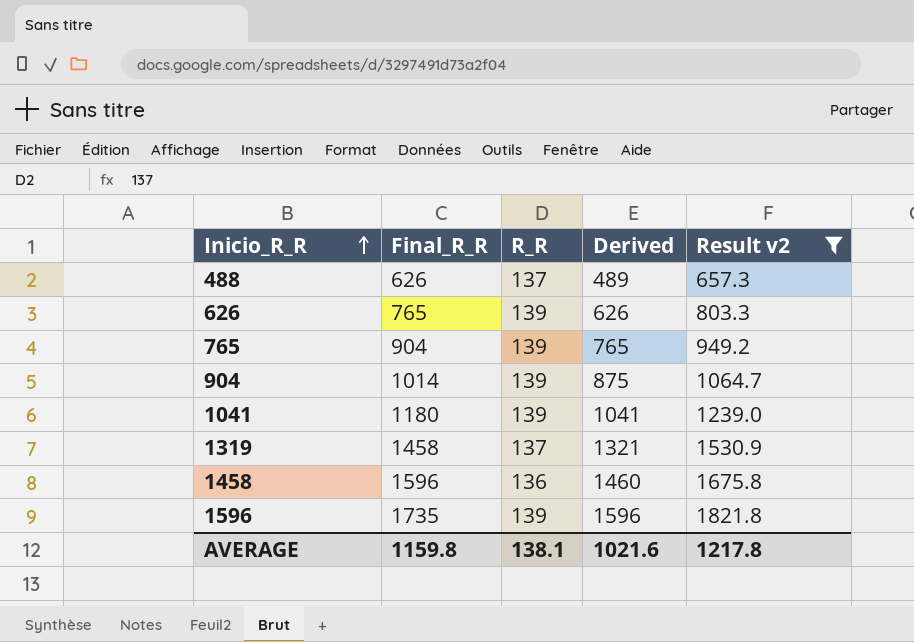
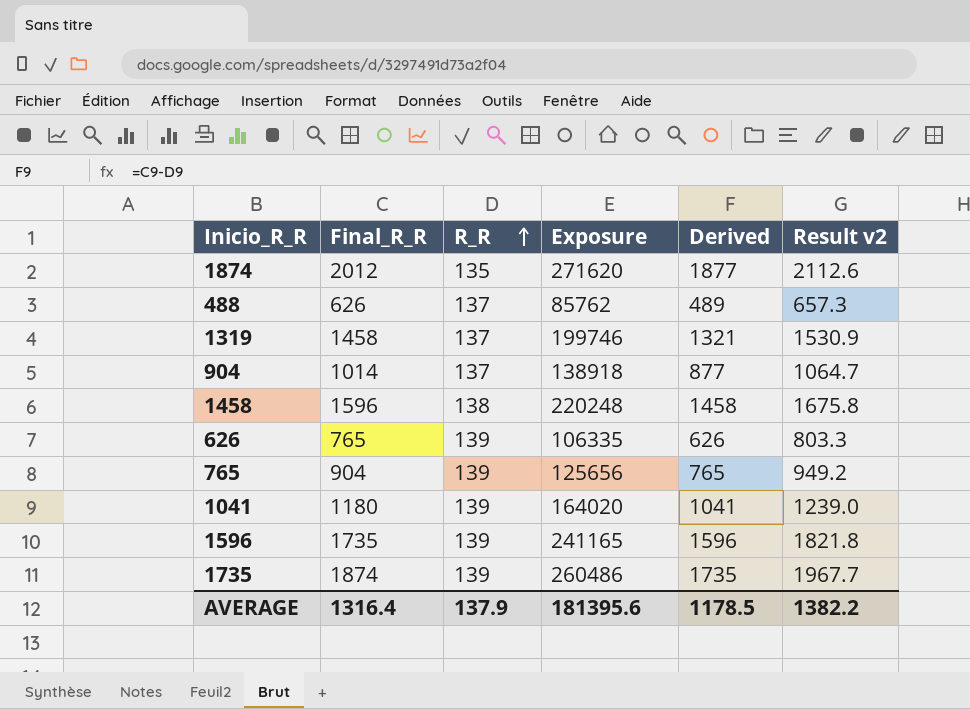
filter: Result v2 <= 1821.8 -> none
row order: Inicio_R_R ascending -> R_R ascending
column Exposure | formula: none -> [Final_R_R] * [R_R]
904 | R_R: 139 -> 137
904 | Derived: 875 -> 877
1458 | R_R: 136 -> 138
1458 | Derived: 1460 -> 1458
AVERAGE | Final_R_R: 1159.8 -> 1316.4
AVERAGE | R_R: 138.1 -> 137.9
AVERAGE | Derived: 1021.6 -> 1178.5
AVERAGE | Result v2: 1217.8 -> 1382.2

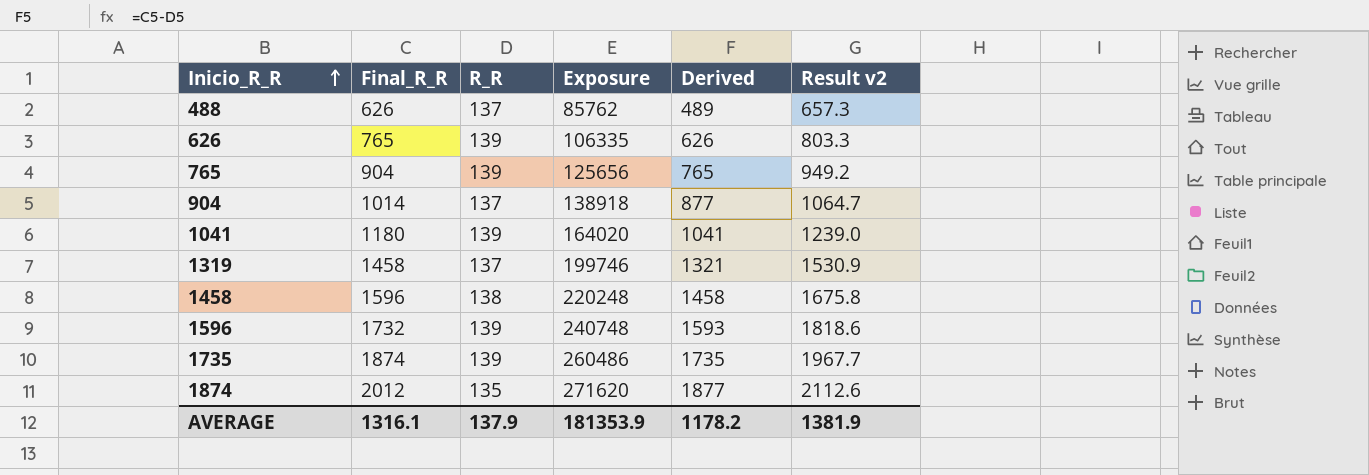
row order: R_R ascending -> Inicio_R_R ascending
1596 | Final_R_R: 1735 -> 1732
1596 | Exposure: 241165 -> 240748
1596 | Derived: 1596 -> 1593
1596 | Result v2: 1821.8 -> 1818.6
AVERAGE | Final_R_R: 1316.4 -> 1316.1
AVERAGE | Exposure: 181395.6 -> 181353.9
AVERAGE | Derived: 1178.5 -> 1178.2
AVERAGE | Result v2: 1382.2 -> 1381.9

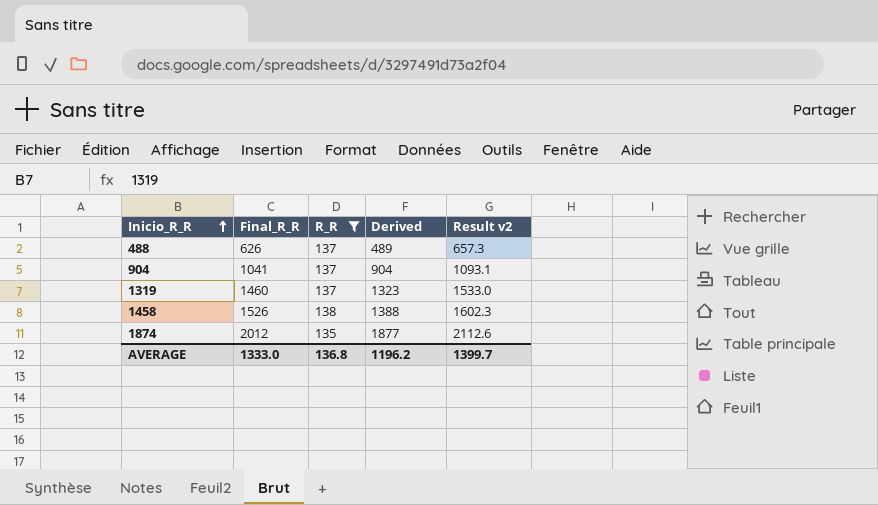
filter: none -> R_R != 139
column Exposure | formula: [Final_R_R] * [R_R] -> none
904 | Final_R_R: 1014 -> 1041
904 | Derived: 877 -> 904
904 | Result v2: 1064.7 -> 1093.1
1319 | Final_R_R: 1458 -> 1460
1319 | Derived: 1321 -> 1323
1319 | Result v2: 1530.9 -> 1533.0
1458 | Final_R_R: 1596 -> 1526
1458 | Derived: 1458 -> 1388
1458 | Result v2: 1675.8 -> 1602.3
AVERAGE | Final_R_R: 1316.1 -> 1333.0
AVERAGE | R_R: 137.9 -> 136.8
AVERAGE | Derived: 1178.2 -> 1196.2
AVERAGE | Result v2: 1381.9 -> 1399.7

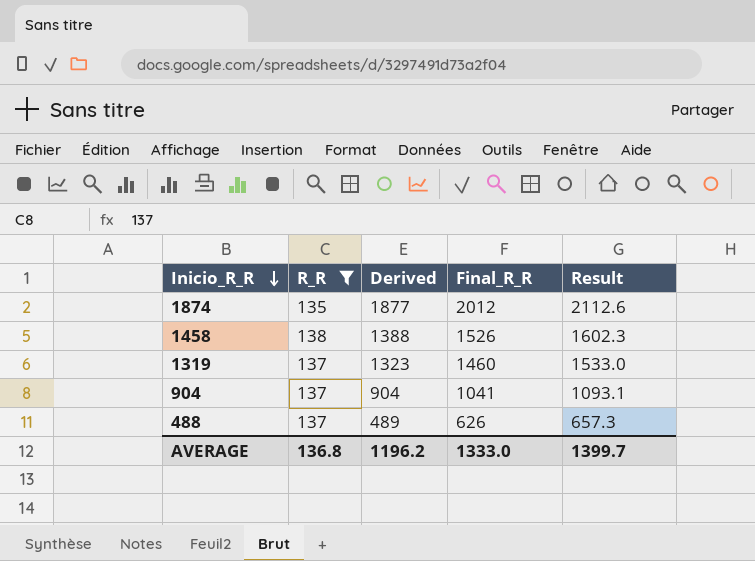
row order: Inicio_R_R ascending -> Inicio_R_R descending
column Final_R_R | position: 2 -> 4
column name: Result v2 -> Result

